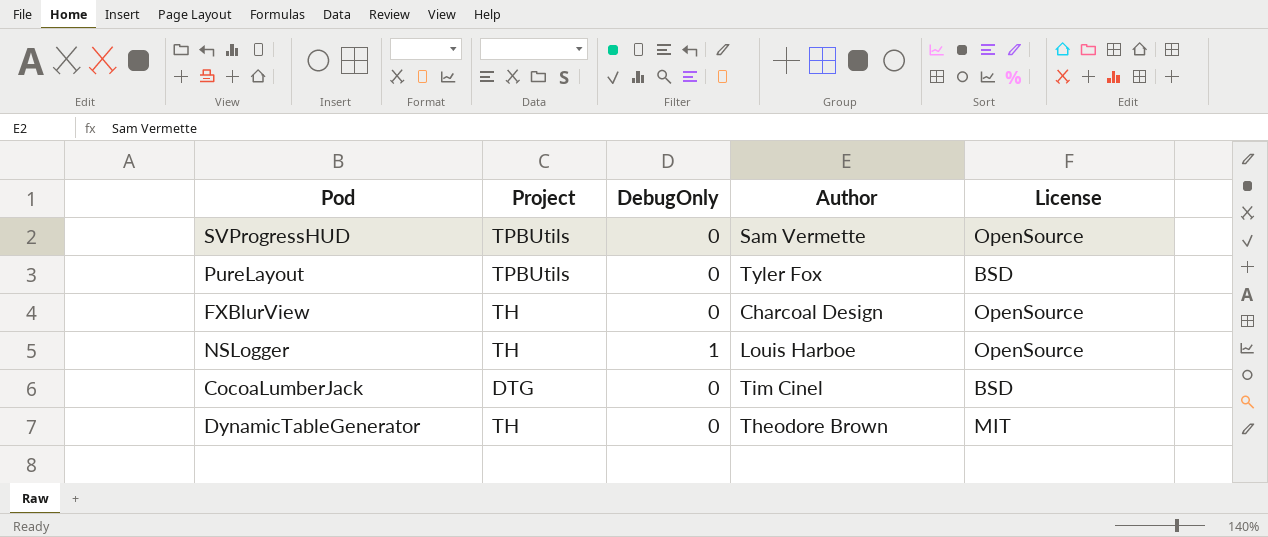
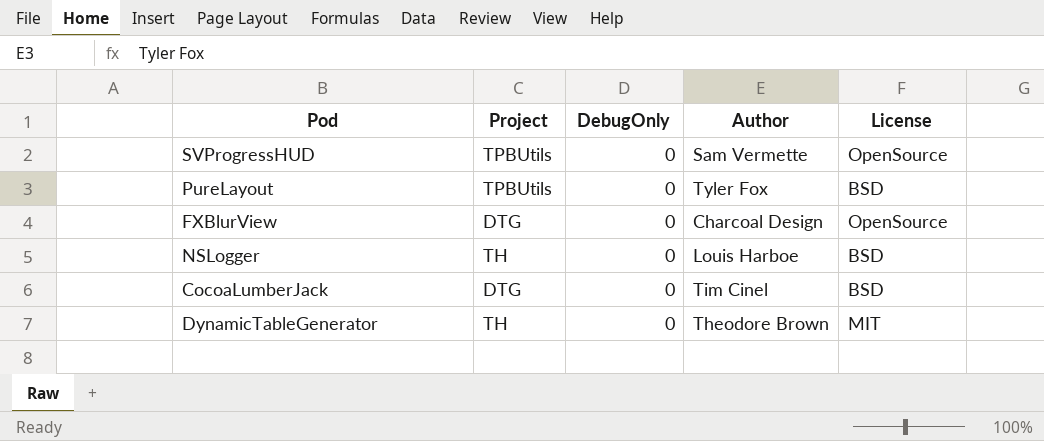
FXBlurView | Project: TH -> DTG
NSLogger | DebugOnly: 1 -> 0
NSLogger | License: OpenSource -> BSD

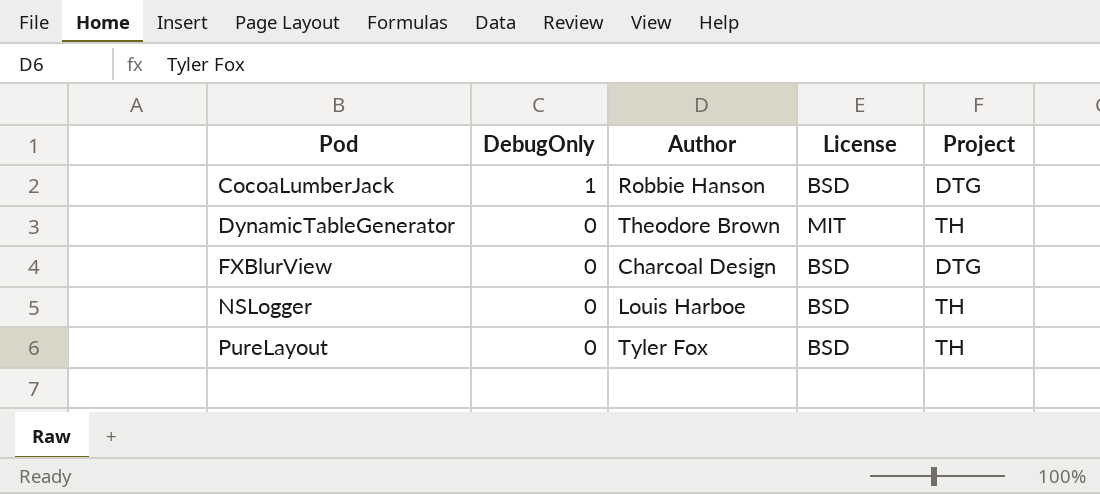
row order: none -> Pod ascending
column Project | position: 2 -> 5
row SVProgressHUD: TPBUtils | 0 | Sam Vermette | OpenSource -> none
CocoaLumberJack | DebugOnly: 0 -> 1
CocoaLumberJack | Author: Tim Cinel -> Robbie Hanson
FXBlurView | License: OpenSource -> BSD
PureLayout | Project: TPBUtils -> TH

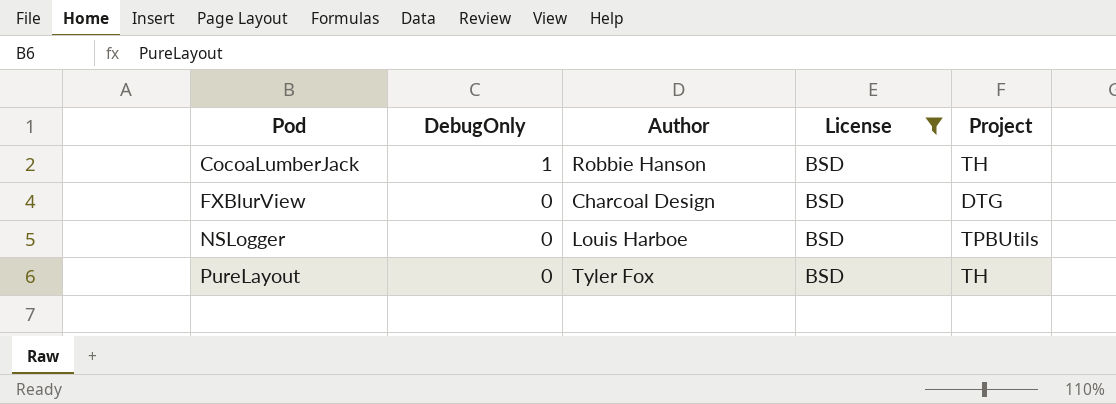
filter: none -> License = BSD
CocoaLumberJack | Project: DTG -> TH
NSLogger | Project: TH -> TPBUtils

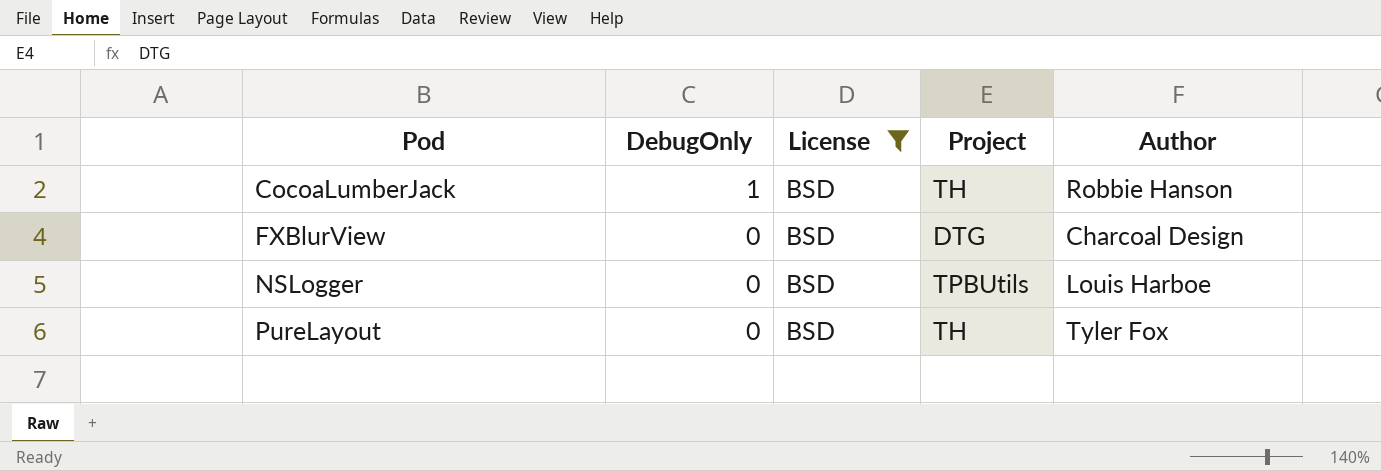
column Author | position: 3 -> 5

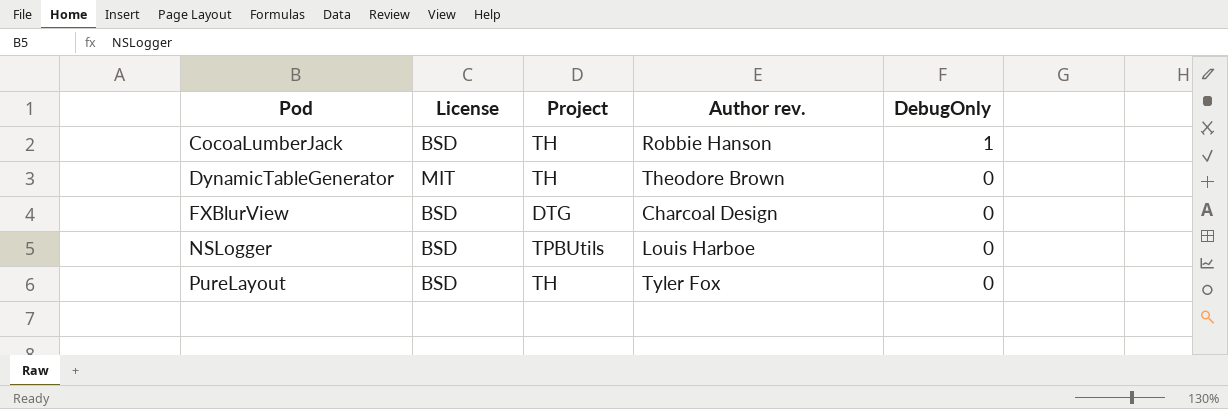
filter: License = BSD -> none
column name: Author -> Author rev.
column DebugOnly | position: 2 -> 5

